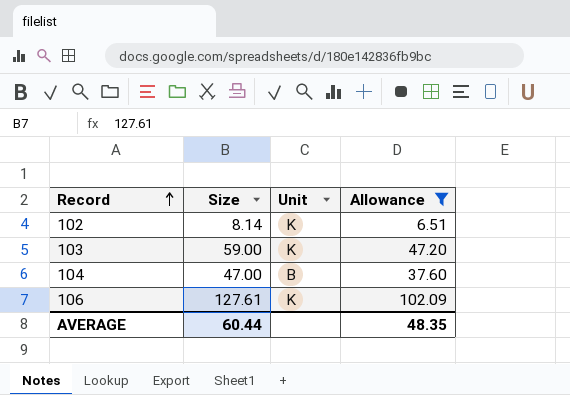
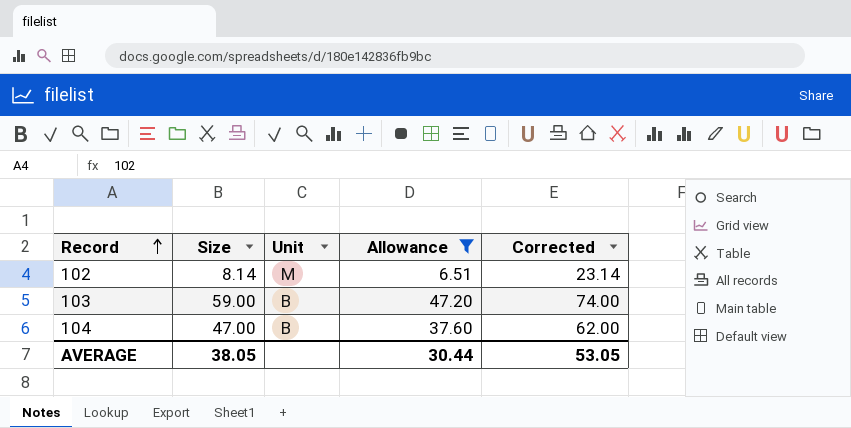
column Corrected | formula: none -> [Size] + 15
row 106: 127.61 | K | 102.09 -> none
102 | Unit: K -> M
103 | Unit: K -> B
AVERAGE | Size: 60.44 -> 38.05
AVERAGE | Allowance: 48.35 -> 30.44

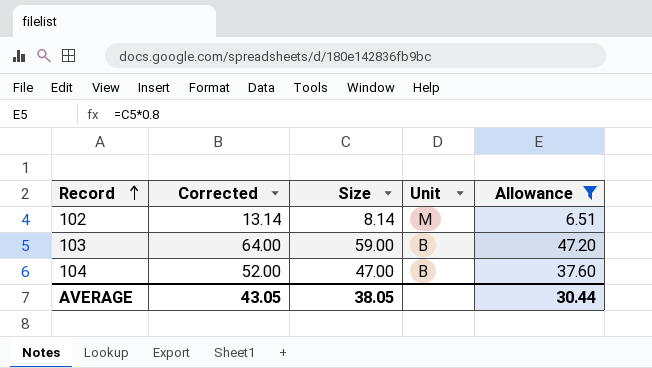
column Corrected | formula: [Size] + 15 -> [Size] + 5
column Corrected | position: 5 -> 2
AVERAGE | Corrected: 53.05 -> 43.05

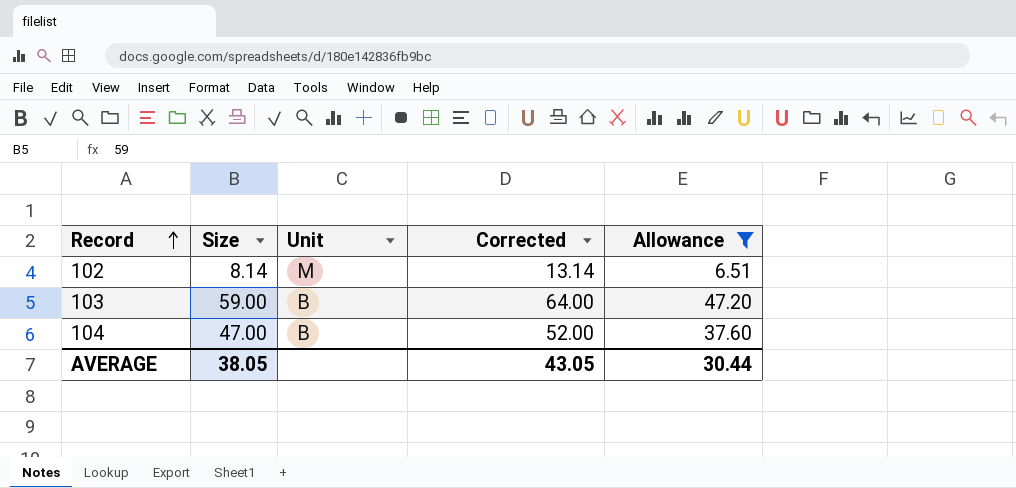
column Corrected | position: 2 -> 4

